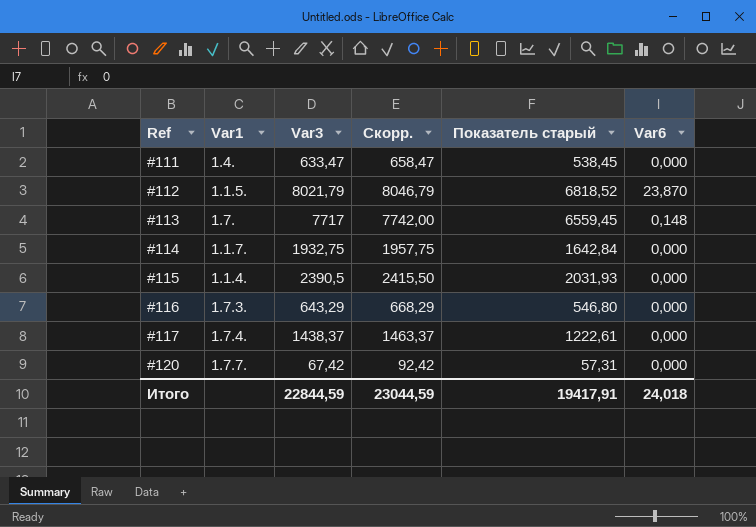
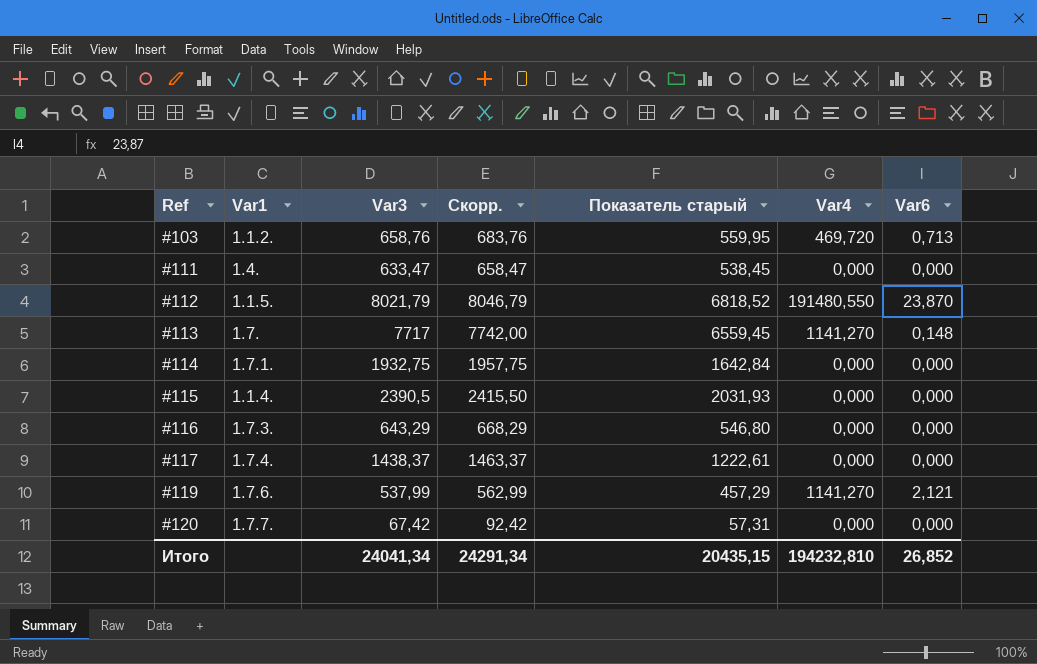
column Var4 | position: none -> 6
row #103: none -> 1.1.2. | 658,76 | 683,76 | 559,95 | 469,720 | 0,713
#114 | Var1: 1.1.7. -> 1.7.1.
row #119: none -> 1.7.6. | 537,99 | 562,99 | 457,29 | 1141,270 | 2,121
Итого | Var3: 22844,59 -> 24041,34
Итого | Скорр.: 23044,59 -> 24291,34
Итого | Показатель старый: 19417,91 -> 20435,15
Итого | Var6: 24,018 -> 26,852

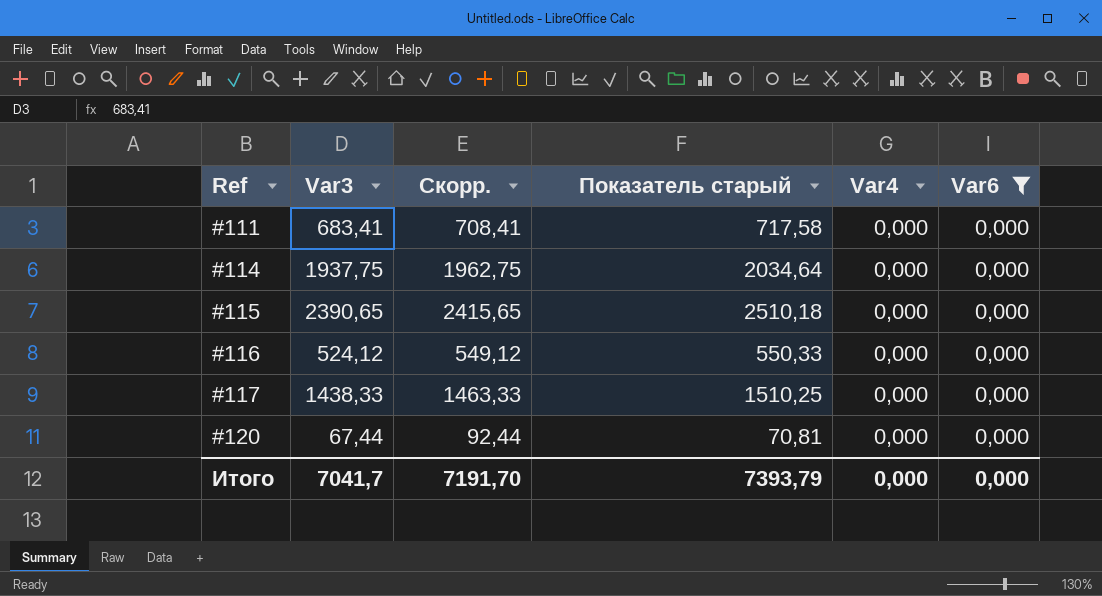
filter: none -> Var6 = 0,000
column Var1 | position: 2 -> none
column Показатель старый | formula: [Var3] * 0,85 -> [Var3] * 1,05
#111 | Var3: 633,47 -> 683,41
#111 | Скорр.: 658,47 -> 708,41
#114 | Var3: 1932,75 -> 1937,75
#114 | Скорр.: 1957,75 -> 1962,75
#115 | Var3: 2390,5 -> 2390,65
#115 | Скорр.: 2415,50 -> 2415,65
#116 | Var3: 643,29 -> 524,12
#116 | Скорр.: 668,29 -> 549,12
#117 | Var3: 1438,37 -> 1438,33
#117 | Скорр.: 1463,37 -> 1463,33
#120 | Var3: 67,42 -> 67,44
#120 | Скорр.: 92,42 -> 92,44
Итого | Var3: 24041,34 -> 7041,7
Итого | Скорр.: 24291,34 -> 7191,70
Итого | Показатель старый: 20435,15 -> 7393,79
Итого | Var4: 194232,810 -> 0,000
Итого | Var6: 26,852 -> 0,000

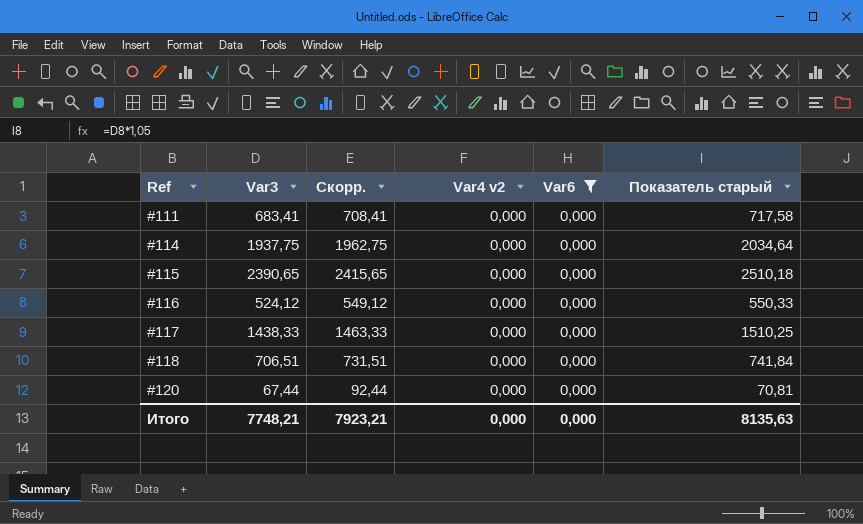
column name: Var4 -> Var4 v2
column Показатель старый | position: 4 -> 6
row #118: none -> 706,51 | 731,51 | 0,000 | 0,000 | 741,84
Итого | Var3: 7041,7 -> 7748,21
Итого | Скорр.: 7191,70 -> 7923,21
Итого | Показатель старый: 7393,79 -> 8135,63

